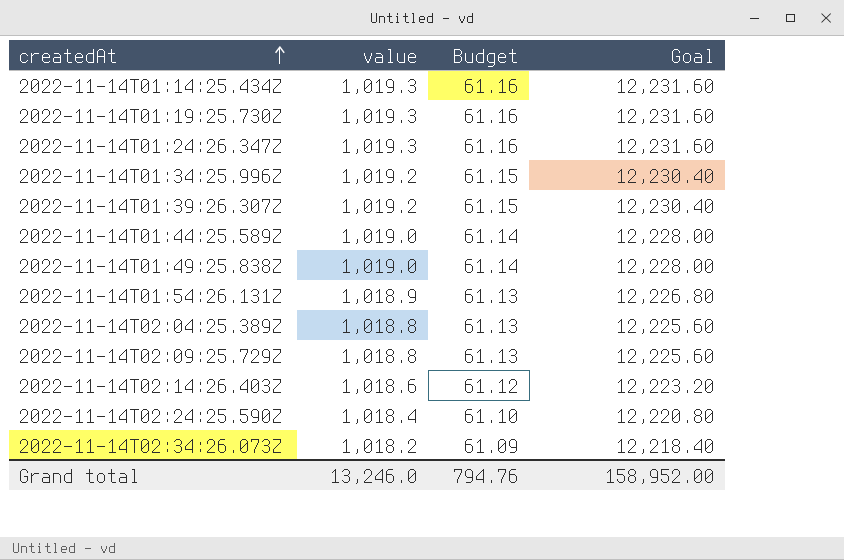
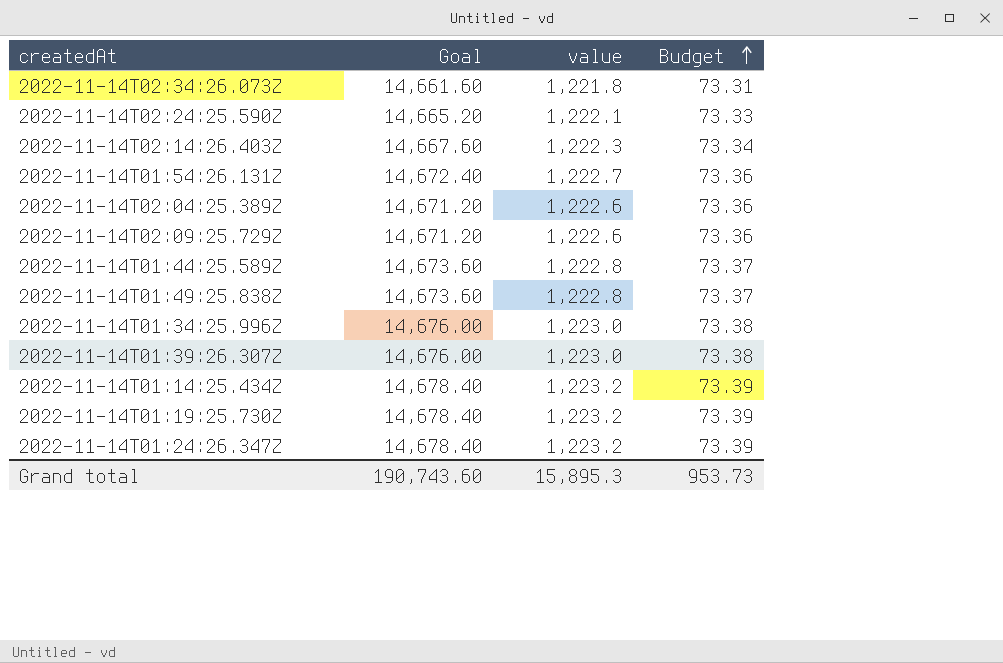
row order: createdAt ascending -> Budget ascending
column Goal | position: 4 -> 2
2022-11-14T02:34:26.073Z | Goal: 12,218.40 -> 14,661.60
2022-11-14T02:34:26.073Z | value: 1,018.2 -> 1,221.8
2022-11-14T02:34:26.073Z | Budget: 61.09 -> 73.31
2022-11-14T02:24:25.590Z | Goal: 12,220.80 -> 14,665.20
2022-11-14T02:24:25.590Z | value: 1,018.4 -> 1,222.1
2022-11-14T02:24:25.590Z | Budget: 61.10 -> 73.33
2022-11-14T02:14:26.403Z | Goal: 12,223.20 -> 14,667.60
2022-11-14T02:14:26.403Z | value: 1,018.6 -> 1,222.3
2022-11-14T02:14:26.403Z | Budget: 61.12 -> 73.34
2022-11-14T01:54:26.131Z | Goal: 12,226.80 -> 14,672.40
2022-11-14T01:54:26.131Z | value: 1,018.9 -> 1,222.7
2022-11-14T01:54:26.131Z | Budget: 61.13 -> 73.36
2022-11-14T02:04:25.389Z | Goal: 12,225.60 -> 14,671.20
2022-11-14T02:04:25.389Z | value: 1,018.8 -> 1,222.6
2022-11-14T02:04:25.389Z | Budget: 61.13 -> 73.36
2022-11-14T02:09:25.729Z | Goal: 12,225.60 -> 14,671.20
2022-11-14T02:09:25.729Z | value: 1,018.8 -> 1,222.6
2022-11-14T02:09:25.729Z | Budget: 61.13 -> 73.36
2022-11-14T01:44:25.589Z | Goal: 12,228.00 -> 14,673.60
2022-11-14T01:44:25.589Z | value: 1,019.0 -> 1,222.8
2022-11-14T01:44:25.589Z | Budget: 61.14 -> 73.37
2022-11-14T01:49:25.838Z | Goal: 12,228.00 -> 14,673.60
2022-11-14T01:49:25.838Z | value: 1,019.0 -> 1,222.8
2022-11-14T01:49:25.838Z | Budget: 61.14 -> 73.37
2022-11-14T01:34:25.996Z | Goal: 12,230.40 -> 14,676.00
2022-11-14T01:34:25.996Z | value: 1,019.2 -> 1,223.0
2022-11-14T01:34:25.996Z | Budget: 61.15 -> 73.38
2022-11-14T01:39:26.307Z | Goal: 12,230.40 -> 14,676.00
2022-11-14T01:39:26.307Z | value: 1,019.2 -> 1,223.0
2022-11-14T01:39:26.307Z | Budget: 61.15 -> 73.38
2022-11-14T01:14:25.434Z | Goal: 12,231.60 -> 14,678.40
2022-11-14T01:14:25.434Z | value: 1,019.3 -> 1,223.2
2022-11-14T01:14:25.434Z | Budget: 61.16 -> 73.39
2022-11-14T01:19:25.730Z | Goal: 12,231.60 -> 14,678.40
2022-11-14T01:19:25.730Z | value: 1,019.3 -> 1,223.2
2022-11-14T01:19:25.730Z | Budget: 61.16 -> 73.39
2022-11-14T01:24:26.347Z | Goal: 12,231.60 -> 14,678.40
2022-11-14T01:24:26.347Z | value: 1,019.3 -> 1,223.2
2022-11-14T01:24:26.347Z | Budget: 61.16 -> 73.39
Grand total | Goal: 158,952.00 -> 190,743.60
Grand total | value: 13,246.0 -> 15,895.3
Grand total | Budget: 794.76 -> 953.73

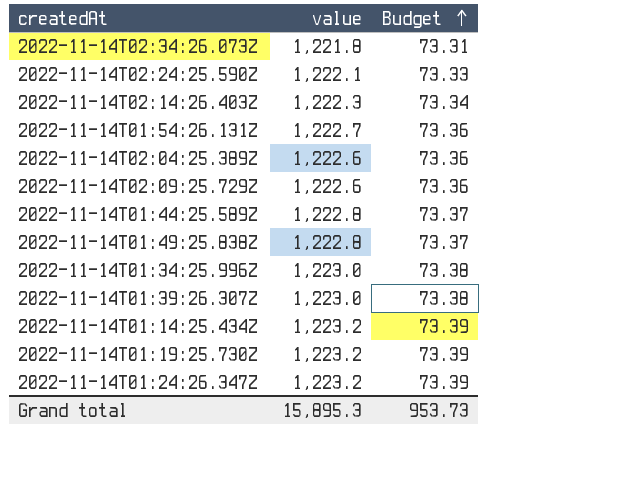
column Goal | formula: [value] * 12 -> none

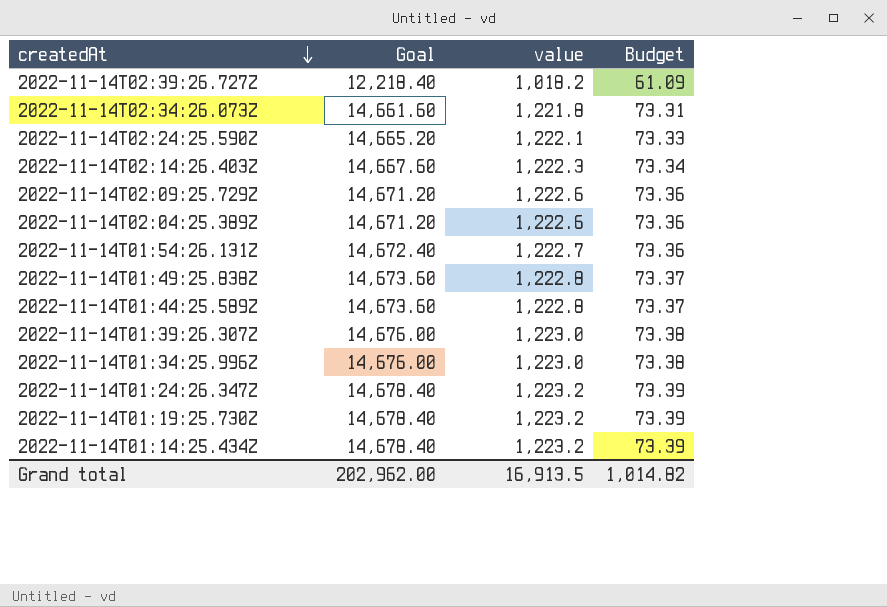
row order: Budget ascending -> createdAt descending
column Goal | formula: none -> [value] * 12
row 2022-11-14T02:39:26.727Z: none -> 12,218.40 | 1,018.2 | 61.09
Grand total | value: 15,895.3 -> 16,913.5
Grand total | Budget: 953.73 -> 1,014.82

